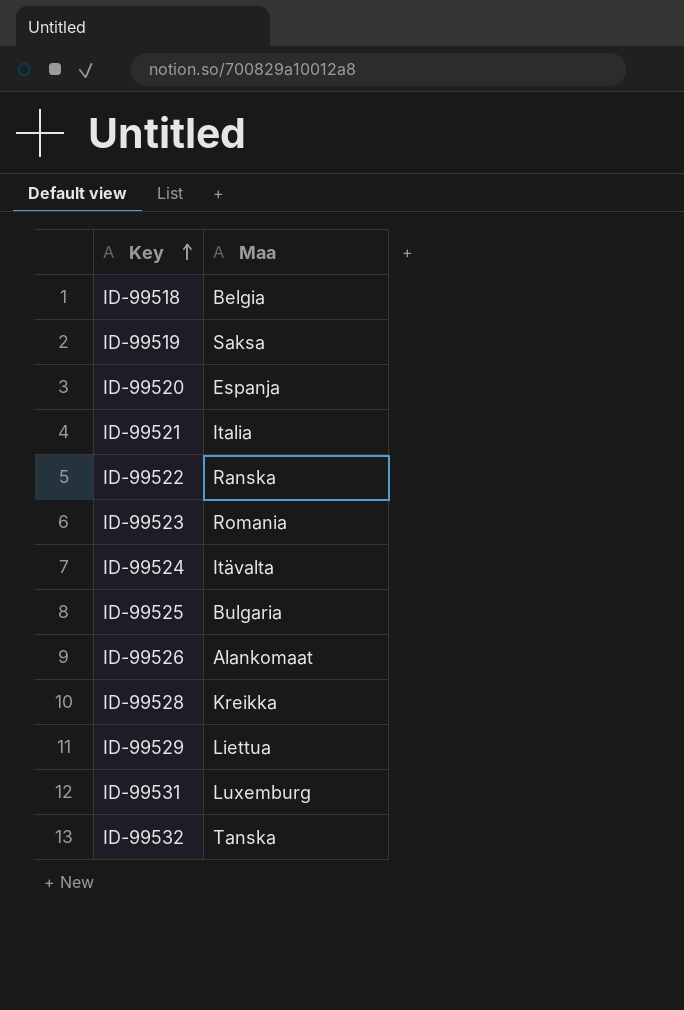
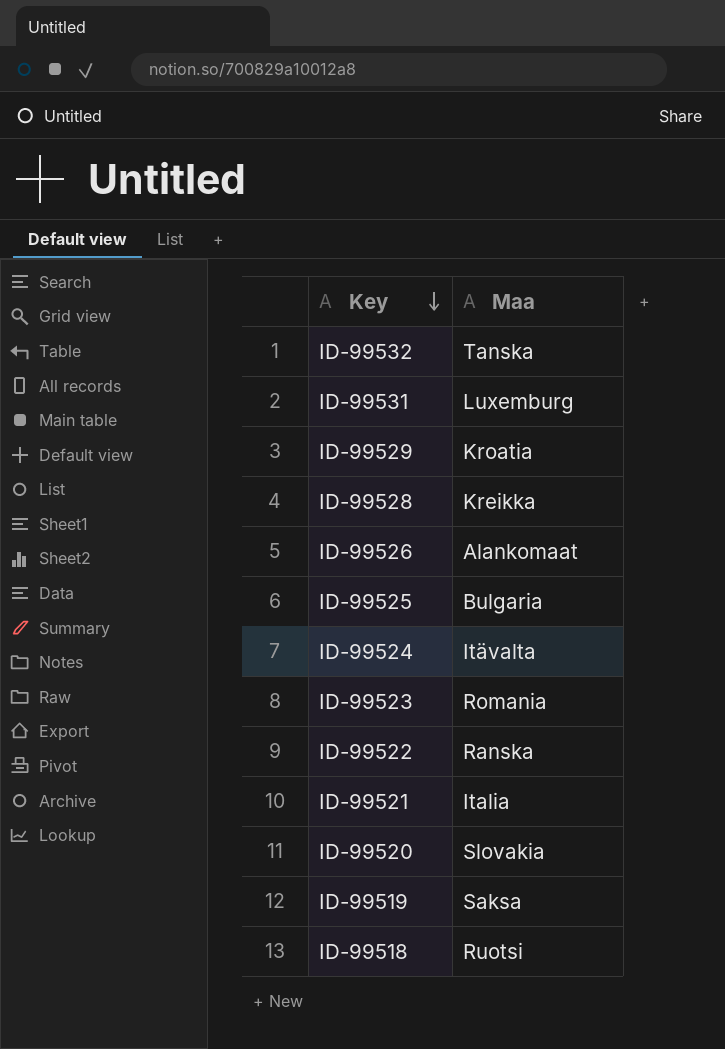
row order: Key ascending -> Key descending
ID-99529 | Maa: Liettua -> Kroatia
ID-99520 | Maa: Espanja -> Slovakia
ID-99518 | Maa: Belgia -> Ruotsi

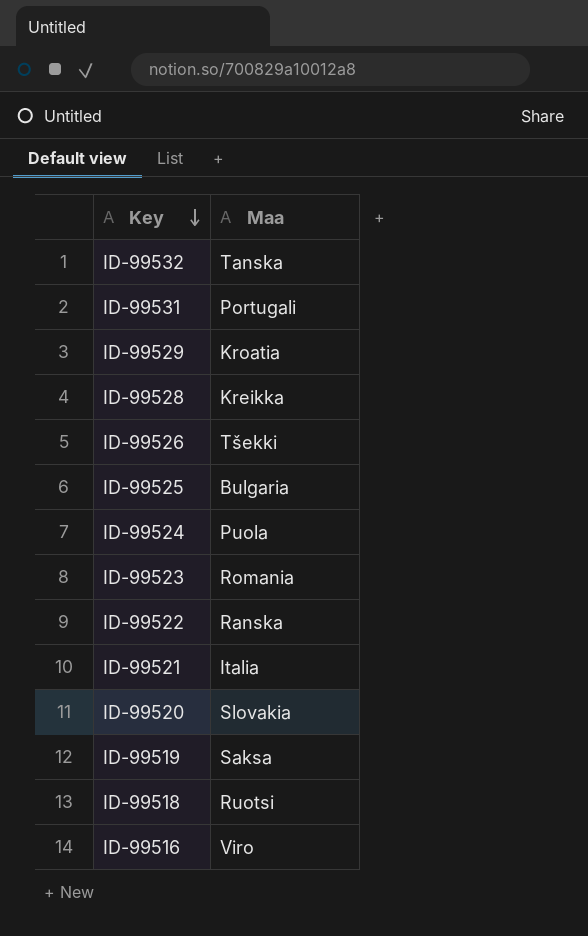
ID-99531 | Maa: Luxemburg -> Portugali
ID-99526 | Maa: Alankomaat -> Tšekki
ID-99524 | Maa: Itävalta -> Puola
row ID-99516: none -> Viro

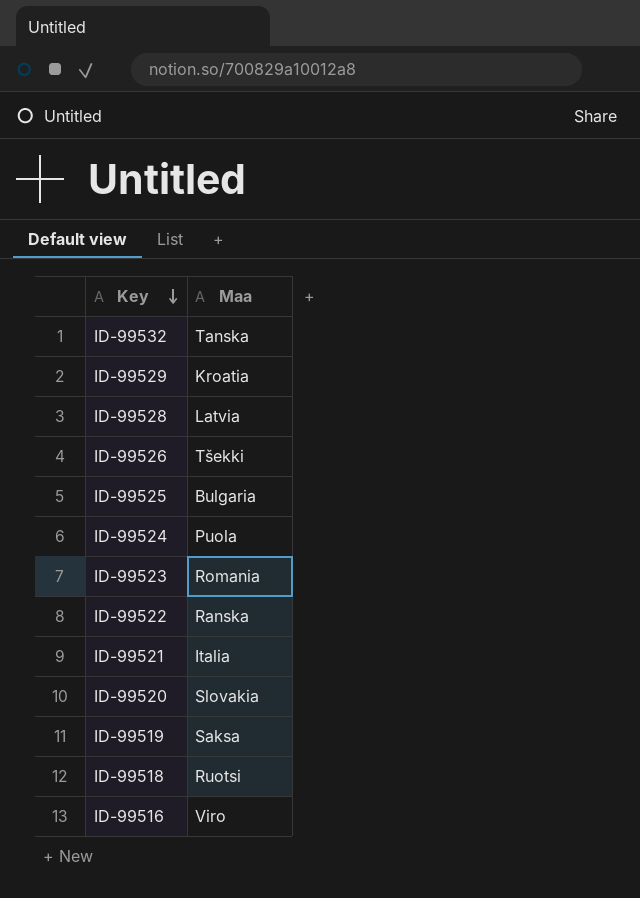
row ID-99531: Portugali -> none
ID-99528 | Maa: Kreikka -> Latvia

